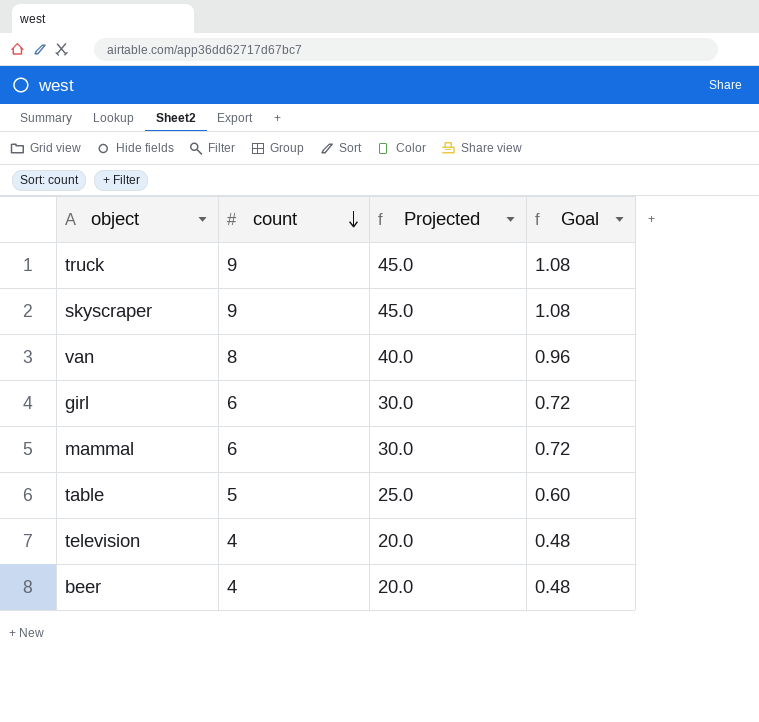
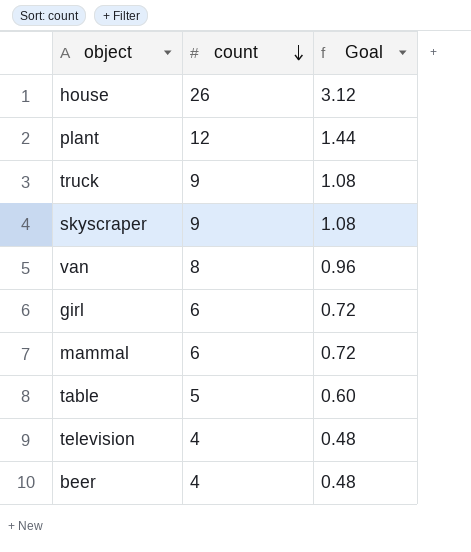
column Projected | formula: [count] * 5 -> none
row house: none -> 26 | 3.12
row plant: none -> 12 | 1.44

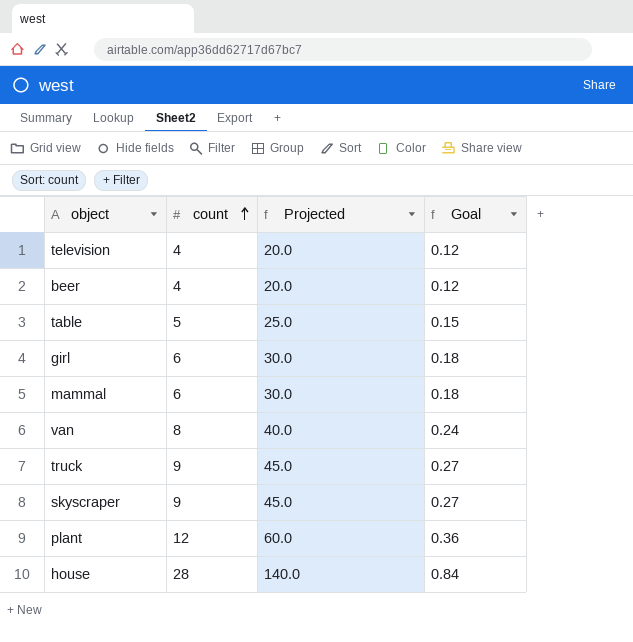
row order: count descending -> count ascending
column Projected | formula: none -> [count] * 5
column Goal | formula: [count] * 0.12 -> [count] * 0.03
house | count: 26 -> 28

